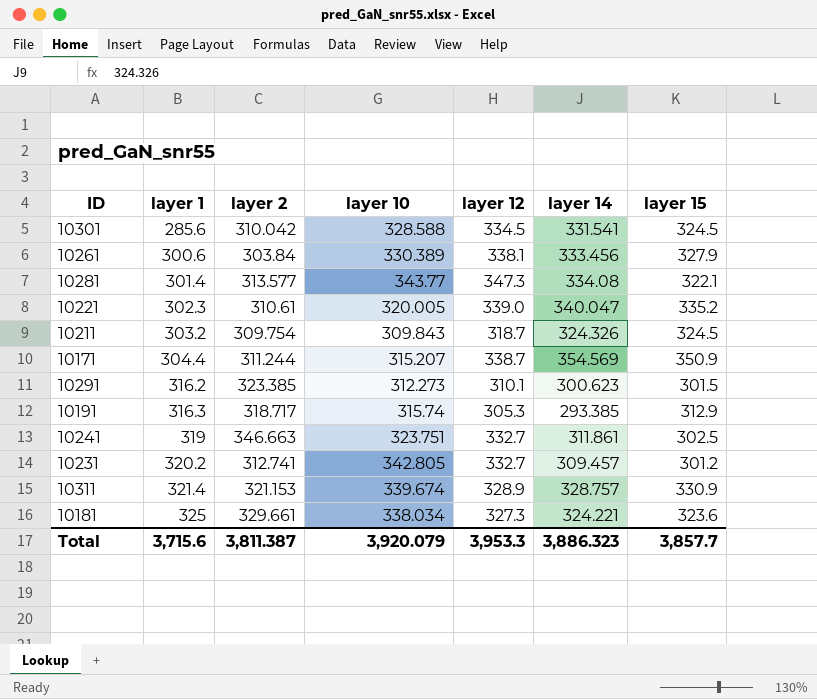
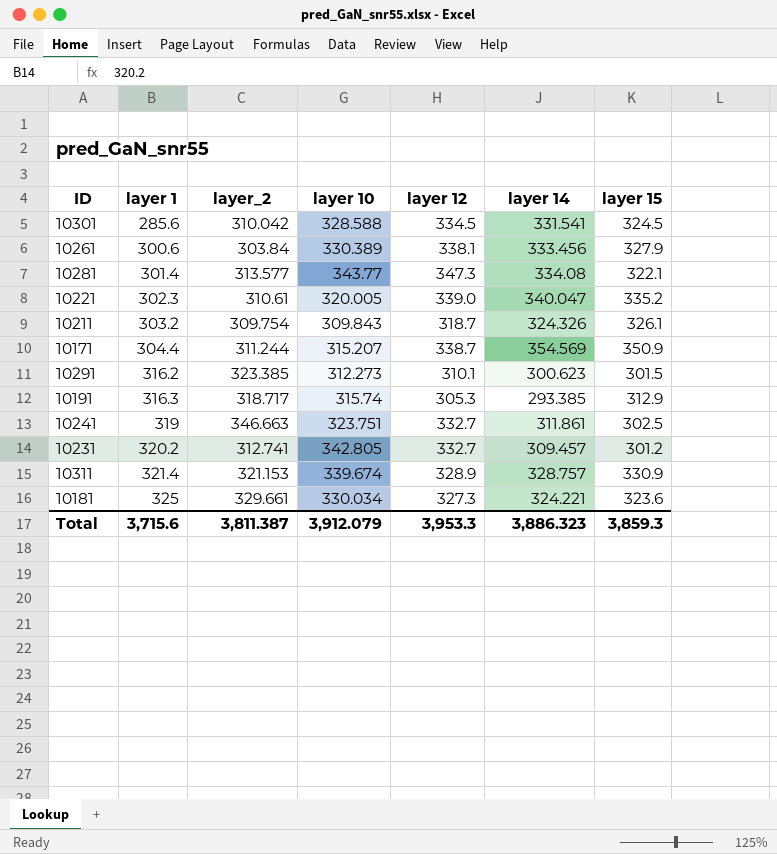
column name: layer 2 -> layer_2
10211 | layer 15: 324.5 -> 326.1
10181 | layer 10: 338.034 -> 330.034
Total | layer 10: 3,920.079 -> 3,912.079
Total | layer 15: 3,857.7 -> 3,859.3

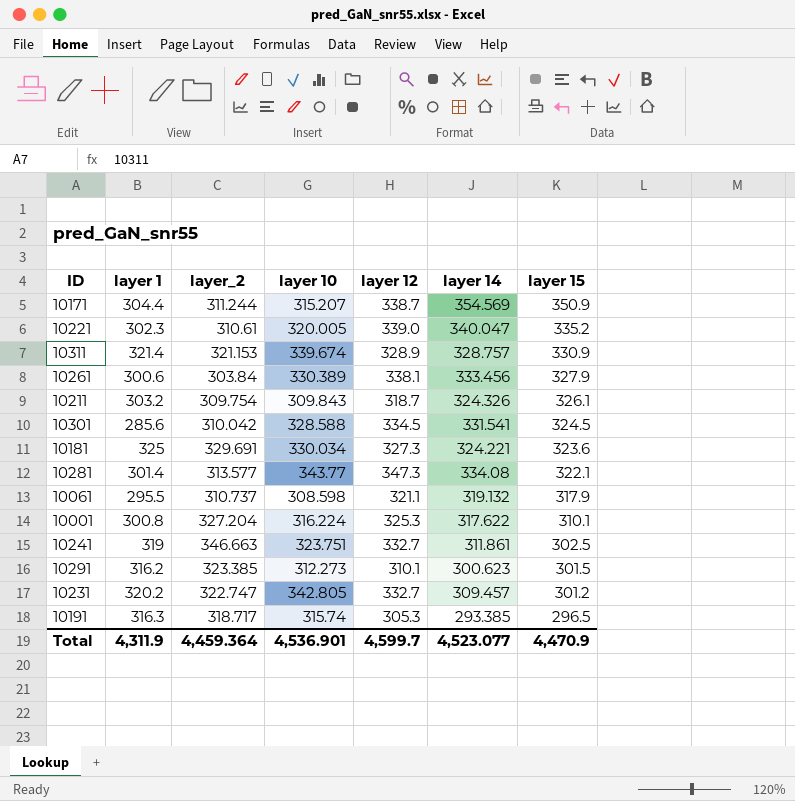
row order: layer 1 ascending -> layer 15 descending
10181 | layer_2: 329.661 -> 329.691
row 10061: none -> 295.5 | 310.737 | 308.598 | 321.1 | 319.132 | 317.9
row 10001: none -> 300.8 | 327.204 | 316.224 | 325.3 | 317.622 | 310.1
10231 | layer_2: 312.741 -> 322.747
10191 | layer 15: 312.9 -> 296.5
Total | layer 1: 3,715.6 -> 4,311.9
Total | layer_2: 3,811.387 -> 4,459.364
Total | layer 10: 3,912.079 -> 4,536.901
Total | layer 12: 3,953.3 -> 4,599.7
Total | layer 14: 3,886.323 -> 4,523.077
Total | layer 15: 3,859.3 -> 4,470.9

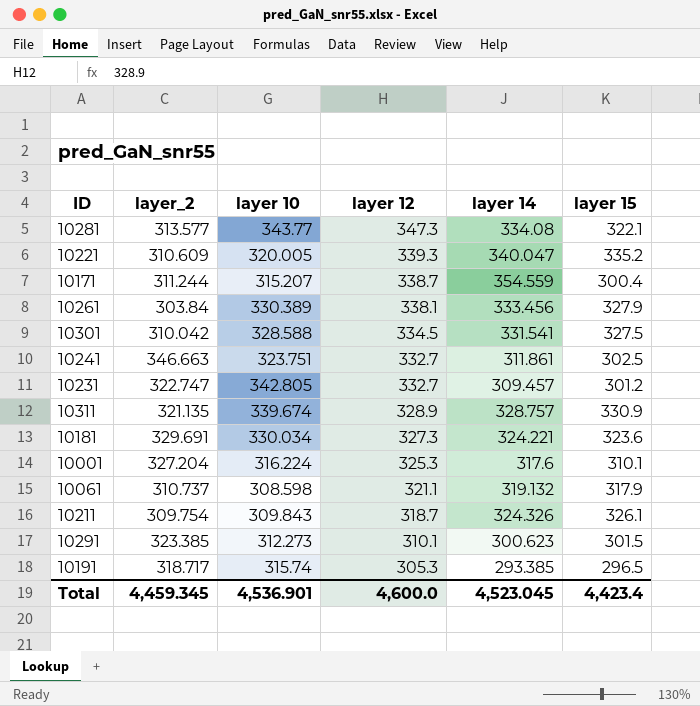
row order: layer 15 descending -> layer 12 descending
column layer 1 | position: 2 -> none
10221 | layer_2: 310.61 -> 310.609
10221 | layer 12: 339.0 -> 339.3
10171 | layer 14: 354.569 -> 354.559
10171 | layer 15: 350.9 -> 300.4
10301 | layer 15: 324.5 -> 327.5
10311 | layer_2: 321.153 -> 321.135
10001 | layer 14: 317.622 -> 317.6
Total | layer_2: 4,459.364 -> 4,459.345
Total | layer 12: 4,599.7 -> 4,600.0
Total | layer 14: 4,523.077 -> 4,523.045
Total | layer 15: 4,470.9 -> 4,423.4

